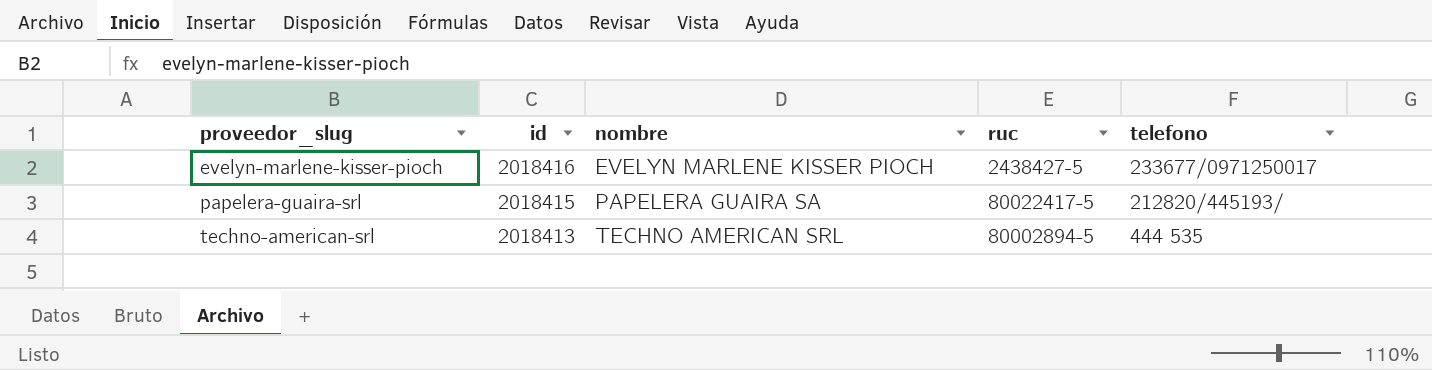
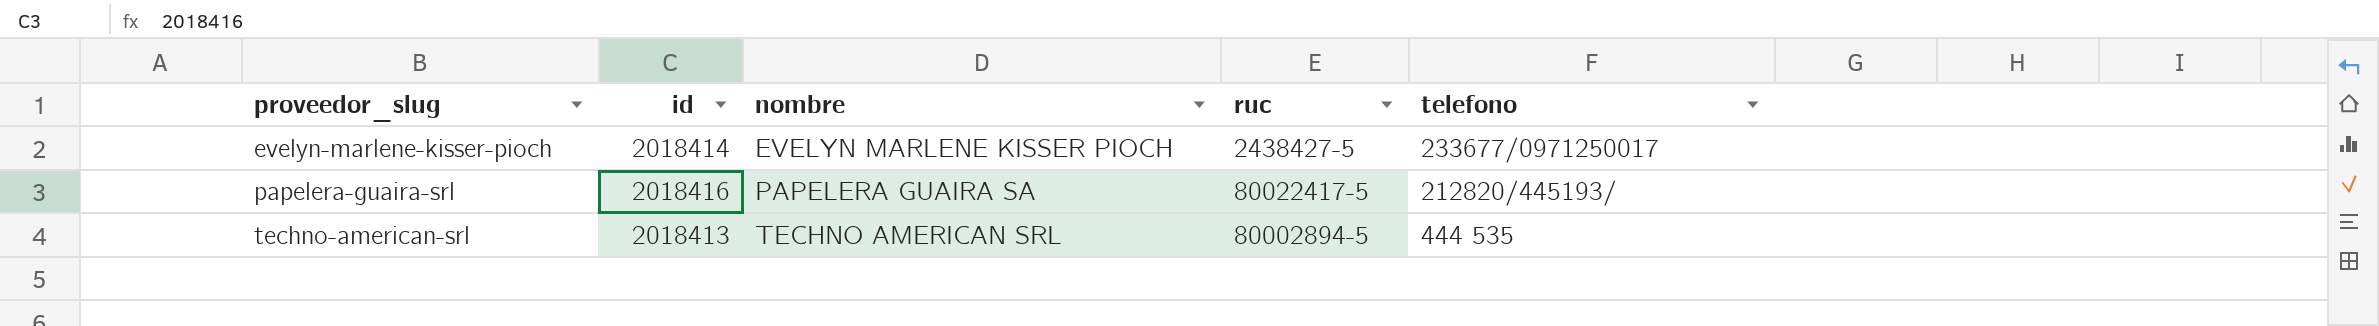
evelyn-marlene-kisser-pioch | id: 2018416 -> 2018414
papelera-guaira-srl | id: 2018415 -> 2018416

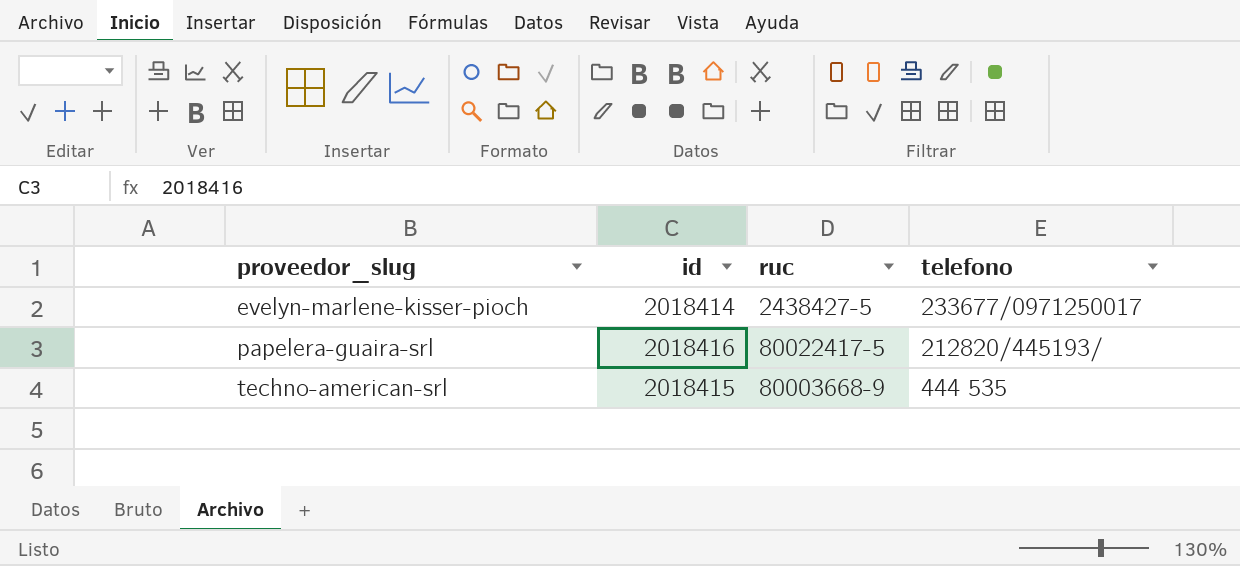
column nombre | position: 3 -> none
techno-american-srl | id: 2018413 -> 2018415
techno-american-srl | ruc: 80002894-5 -> 80003668-9

